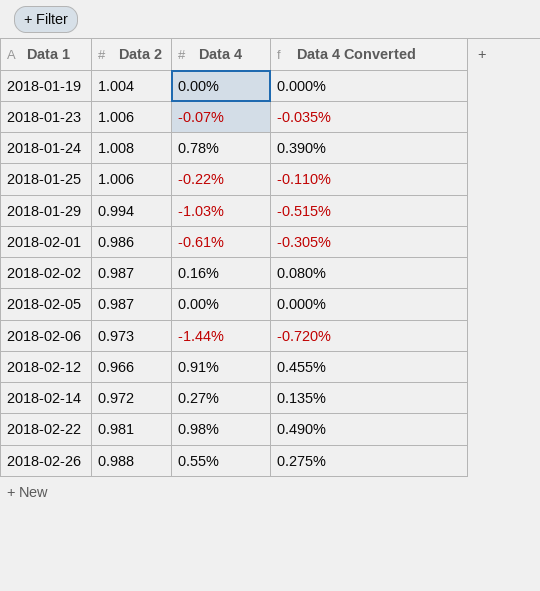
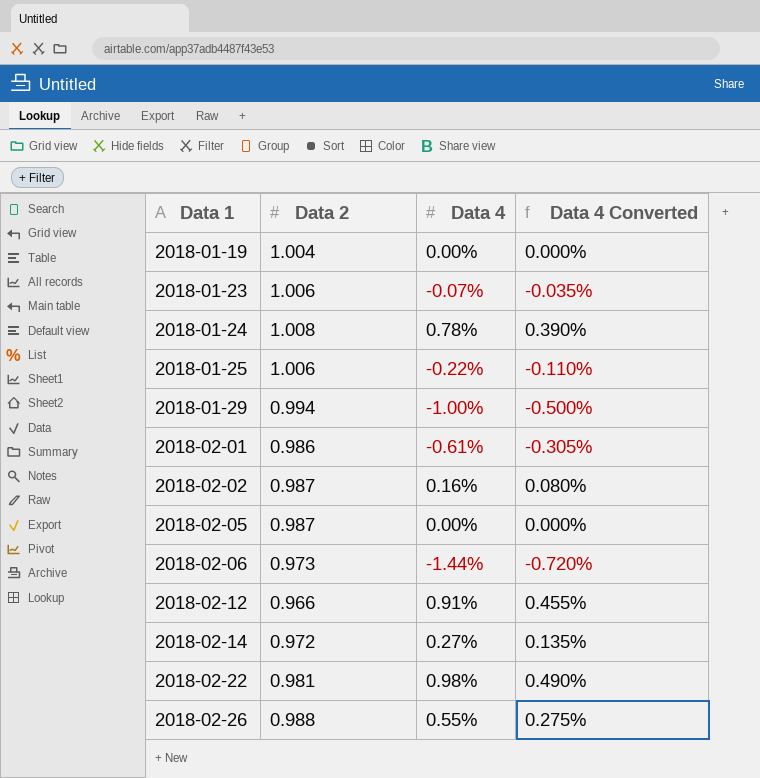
2018-01-29 | Data 4: -1.03% -> -1.00%
2018-01-29 | Data 4 Converted: -0.515% -> -0.500%

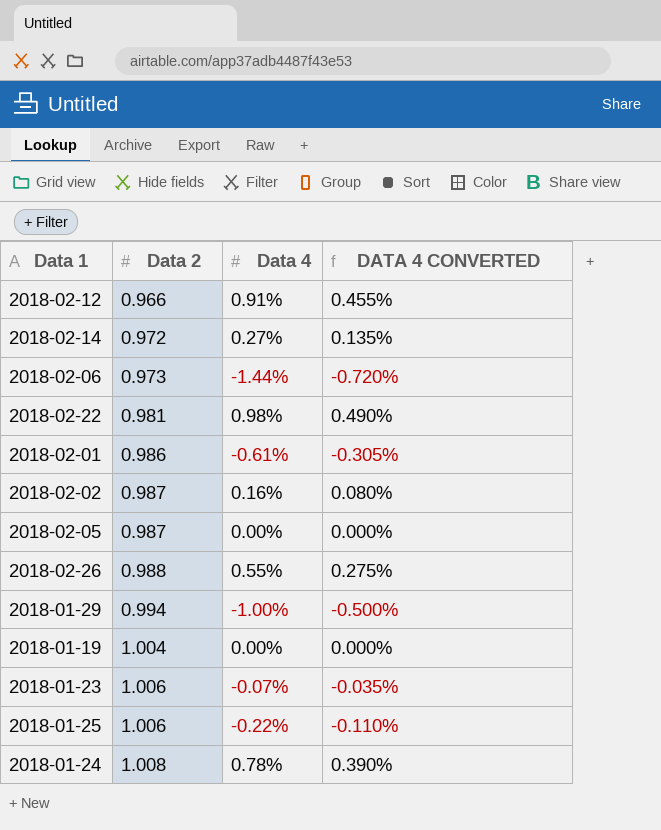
row order: Data 1 ascending -> Data 2 ascending
column name: Data 4 Converted -> DATA 4 CONVERTED

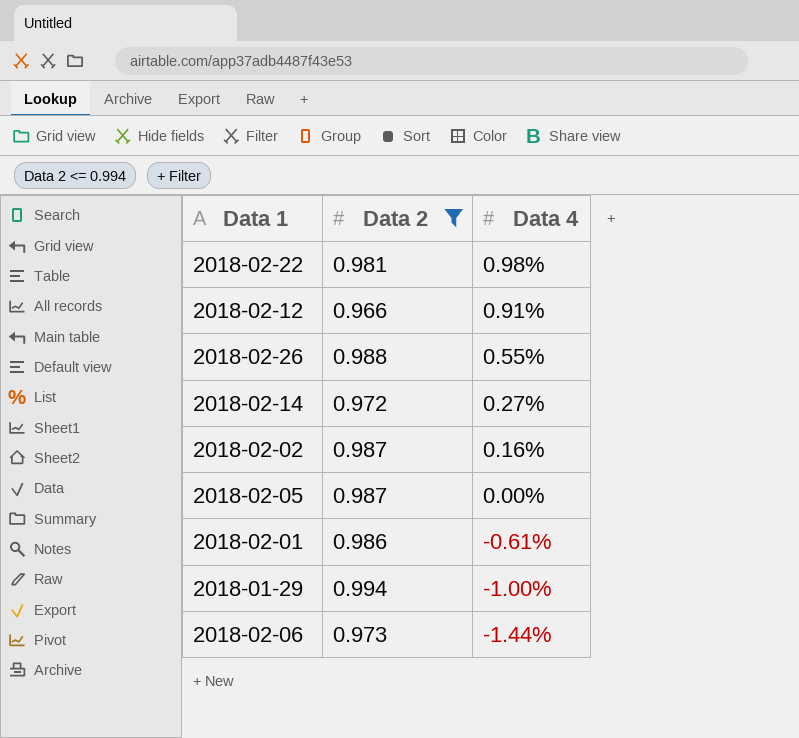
filter: none -> Data 2 <= 0.994
row order: Data 2 ascending -> Data 4 descending
column DATA 4 CONVERTED | formula: [Data 4] * 0.5 -> none

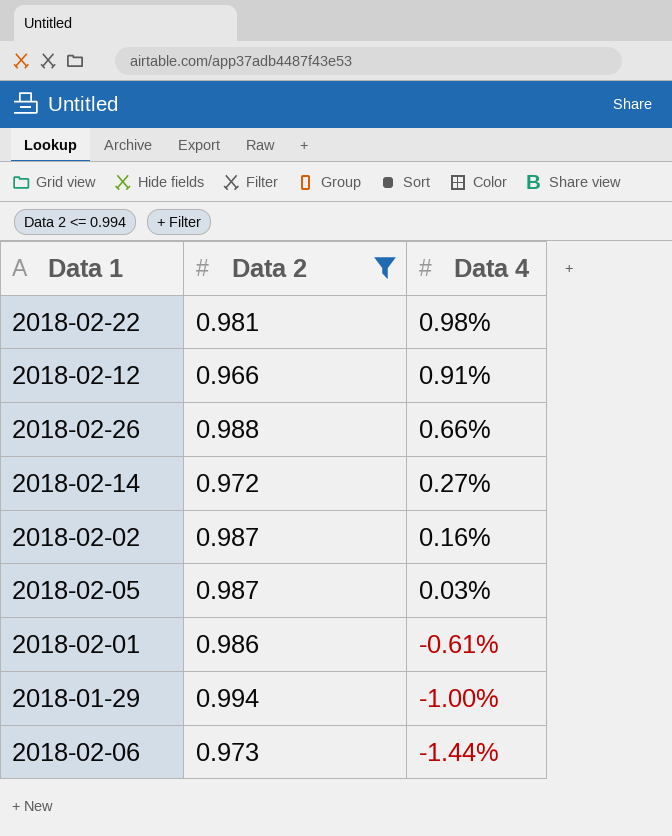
2018-02-26 | Data 4: 0.55% -> 0.66%
2018-02-05 | Data 4: 0.00% -> 0.03%

